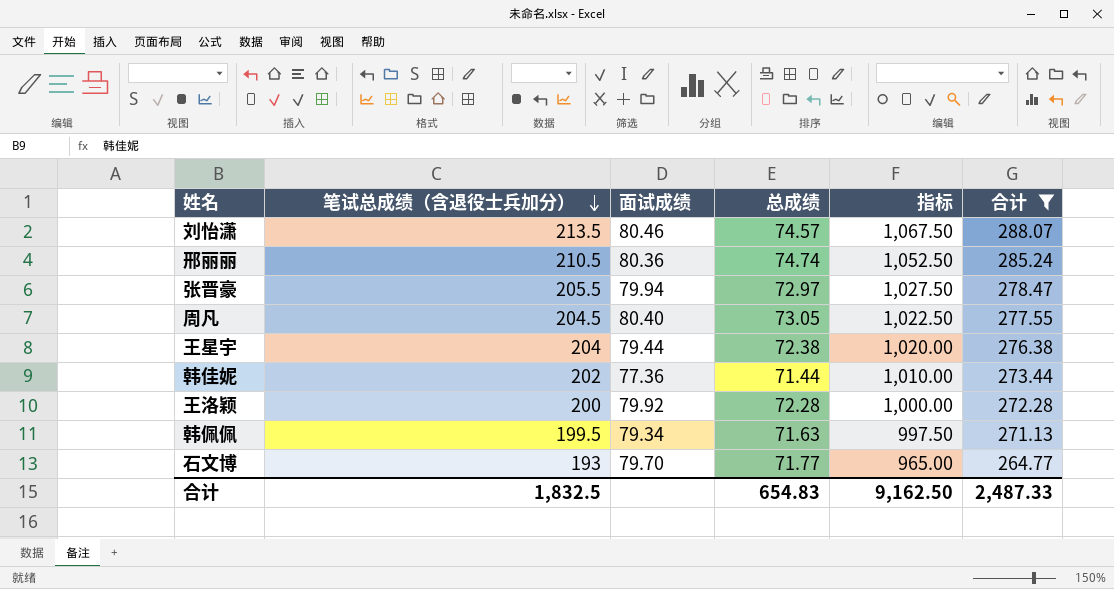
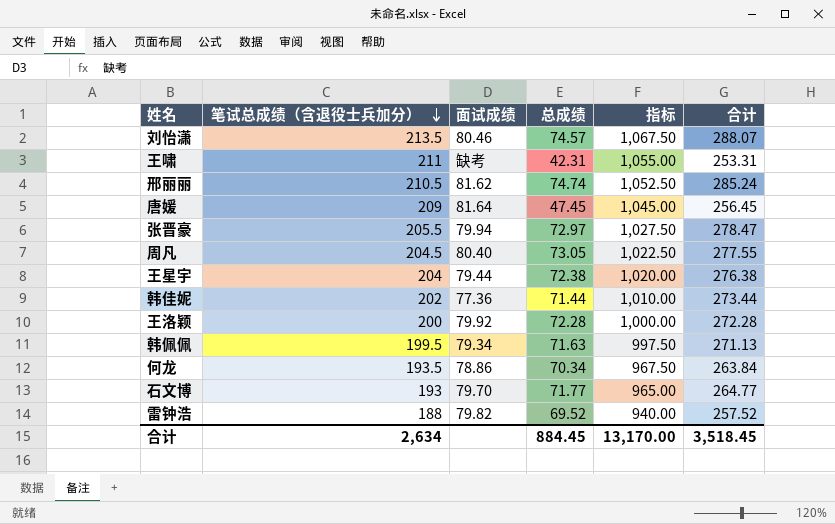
filter: 合计 >= 264.77 -> none
邢丽丽 | 面试成绩: 80.36 -> 81.62
合计 | 笔试总成绩（含退役士兵加分）: 1,832.5 -> 2,634
合计 | 总成绩: 654.83 -> 884.45
合计 | 指标: 9,162.50 -> 13,170.00
合计 | 合计: 2,487.33 -> 3,518.45

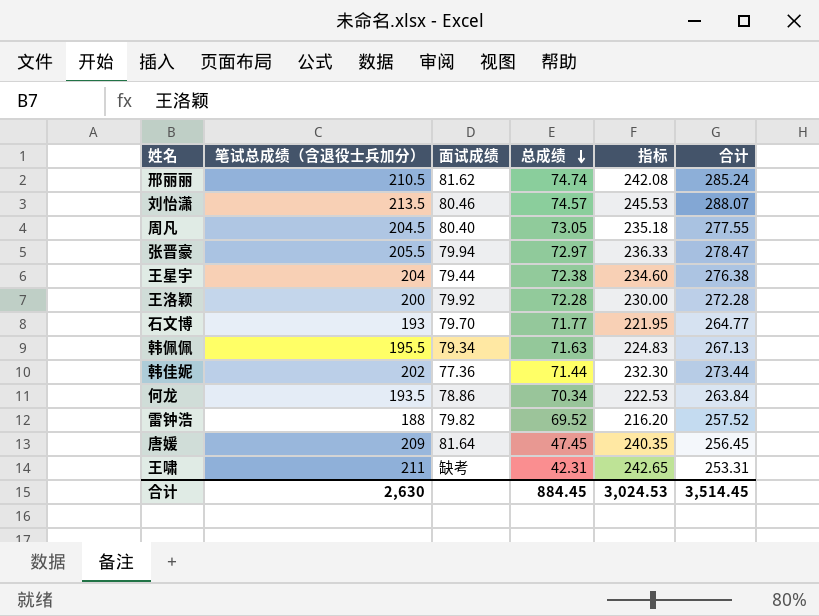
row order: 笔试总成绩（含退役士兵加分） descending -> 总成绩 descending
column 指标 | formula: [笔试总成绩（含退役士兵加分）] * 5 -> [笔试总成绩（含退役士兵加分）] * 1.15
韩佩佩 | 笔试总成绩（含退役士兵加分）: 199.5 -> 195.5
韩佩佩 | 合计: 271.13 -> 267.13
合计 | 笔试总成绩（含退役士兵加分）: 2,634 -> 2,630
合计 | 指标: 13,170.00 -> 3,024.53
合计 | 合计: 3,518.45 -> 3,514.45

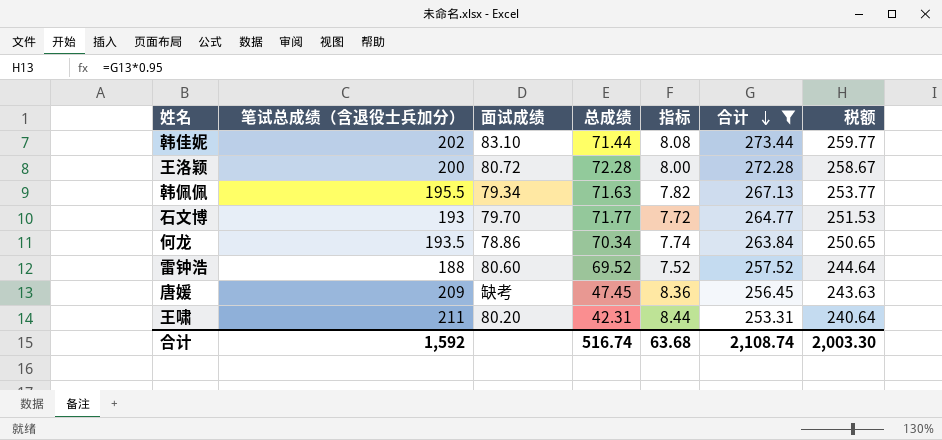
filter: none -> 合计 <= 273.44
row order: 总成绩 descending -> 合计 descending
column 指标 | formula: [笔试总成绩（含退役士兵加分）] * 1.15 -> [笔试总成绩（含退役士兵加分）] * 0.04
column 税额 | formula: none -> [合计] * 0.95
韩佳妮 | 面试成绩: 77.36 -> 83.10
王洛颖 | 面试成绩: 79.92 -> 80.72
雷钟浩 | 面试成绩: 79.82 -> 80.60
唐媛 | 面试成绩: 81.64 -> 缺考
王啸 | 面试成绩: 缺考 -> 80.20
合计 | 笔试总成绩（含退役士兵加分）: 2,630 -> 1,592
合计 | 总成绩: 884.45 -> 516.74
合计 | 指标: 3,024.53 -> 63.68
合计 | 合计: 3,514.45 -> 2,108.74

